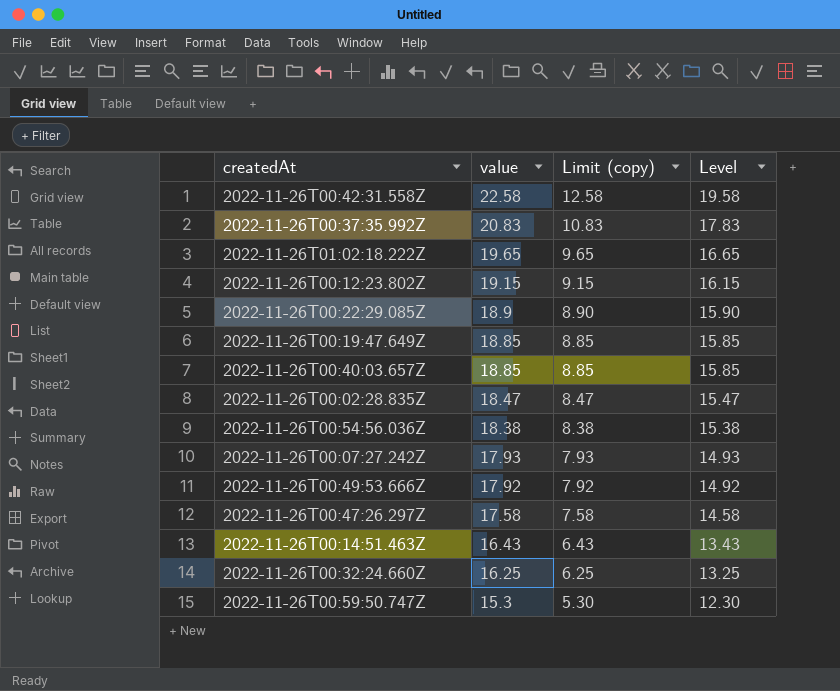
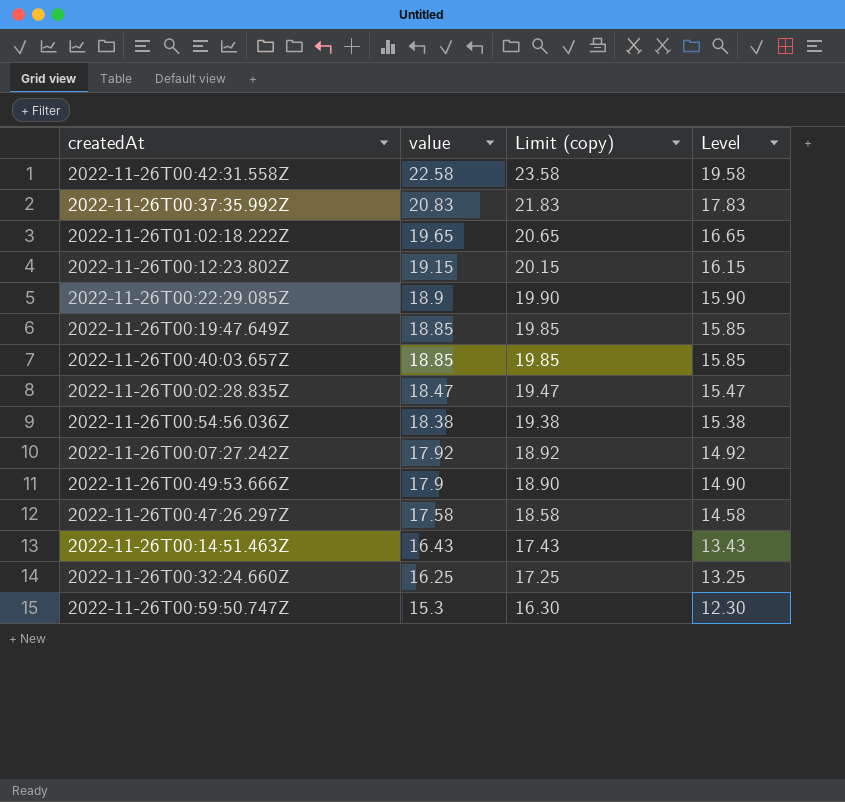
column Limit (copy) | formula: [value] - 10 -> [value] + 1
2022-11-26T00:07:27.242Z | value: 17.93 -> 17.92
2022-11-26T00:07:27.242Z | Level: 14.93 -> 14.92
2022-11-26T00:49:53.666Z | value: 17.92 -> 17.9
2022-11-26T00:49:53.666Z | Level: 14.92 -> 14.90

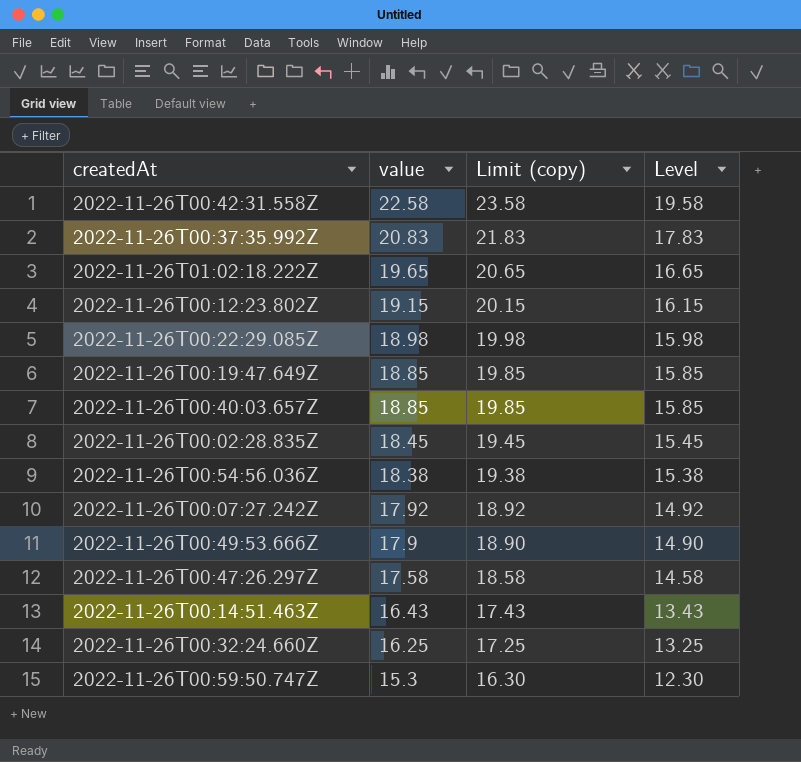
2022-11-26T00:22:29.085Z | value: 18.9 -> 18.98
2022-11-26T00:22:29.085Z | Limit (copy): 19.90 -> 19.98
2022-11-26T00:22:29.085Z | Level: 15.90 -> 15.98
2022-11-26T00:02:28.835Z | value: 18.47 -> 18.45
2022-11-26T00:02:28.835Z | Limit (copy): 19.47 -> 19.45
2022-11-26T00:02:28.835Z | Level: 15.47 -> 15.45

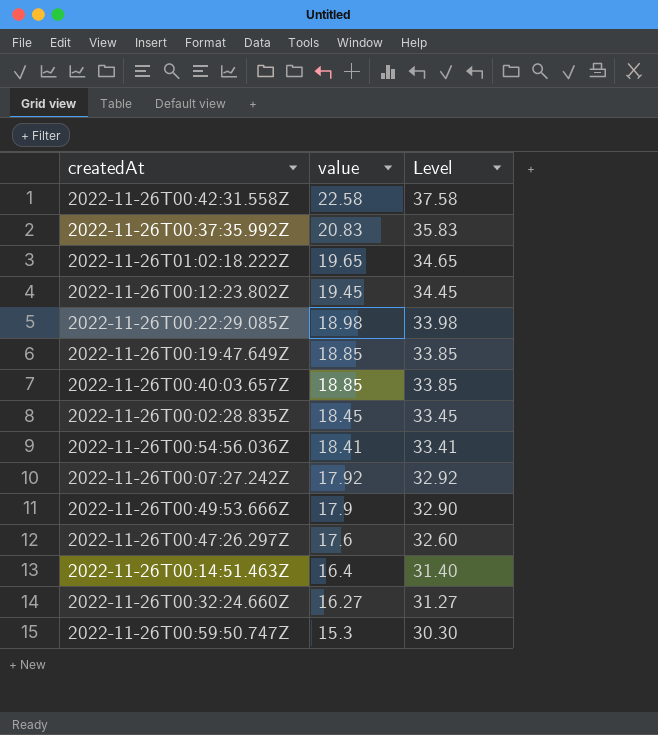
column Limit (copy) | formula: [value] + 1 -> none
column Level | formula: [value] - 3 -> [value] + 15
2022-11-26T00:12:23.802Z | value: 19.15 -> 19.45
2022-11-26T00:54:56.036Z | value: 18.38 -> 18.41
2022-11-26T00:47:26.297Z | value: 17.58 -> 17.6
2022-11-26T00:14:51.463Z | value: 16.43 -> 16.4
2022-11-26T00:32:24.660Z | value: 16.25 -> 16.27

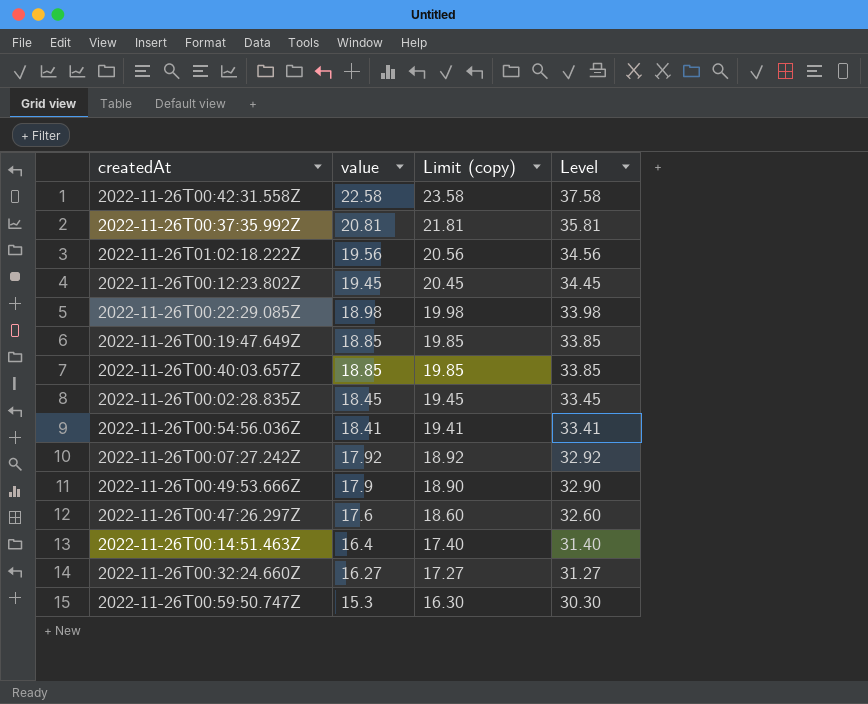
column Limit (copy) | formula: none -> [value] + 1
2022-11-26T00:37:35.992Z | value: 20.83 -> 20.81
2022-11-26T00:37:35.992Z | Level: 35.83 -> 35.81
2022-11-26T01:02:18.222Z | value: 19.65 -> 19.56
2022-11-26T01:02:18.222Z | Level: 34.65 -> 34.56

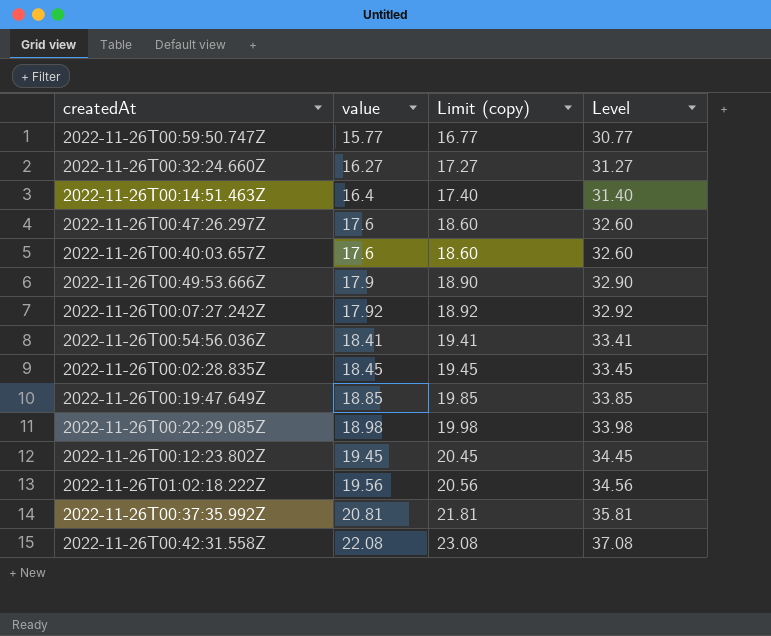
row order: value descending -> value ascending
2022-11-26T00:59:50.747Z | value: 15.3 -> 15.77
2022-11-26T00:59:50.747Z | Limit (copy): 16.30 -> 16.77
2022-11-26T00:59:50.747Z | Level: 30.30 -> 30.77
2022-11-26T00:40:03.657Z | value: 18.85 -> 17.6
2022-11-26T00:40:03.657Z | Limit (copy): 19.85 -> 18.60
2022-11-26T00:40:03.657Z | Level: 33.85 -> 32.60
2022-11-26T00:42:31.558Z | value: 22.58 -> 22.08
2022-11-26T00:42:31.558Z | Limit (copy): 23.58 -> 23.08
2022-11-26T00:42:31.558Z | Level: 37.58 -> 37.08

